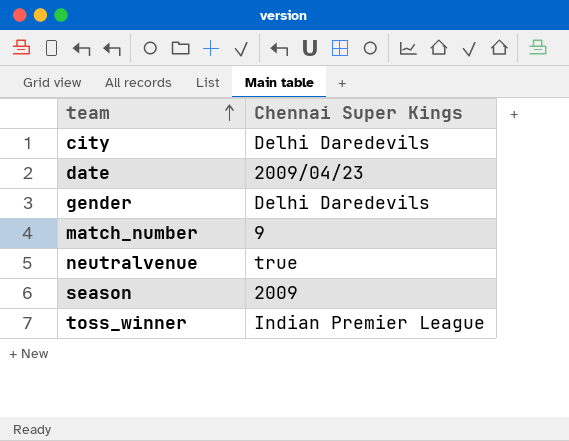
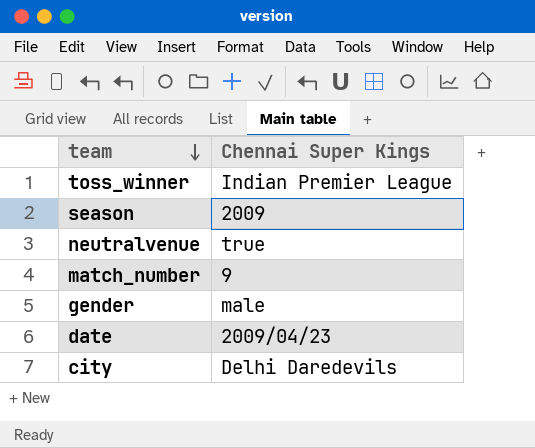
row order: team ascending -> team descending
gender | Chennai Super Kings: Delhi Daredevils -> male

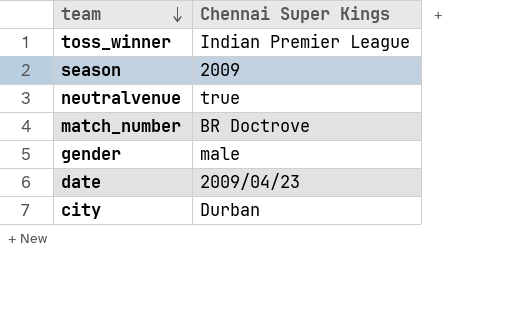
match_number | Chennai Super Kings: 9 -> BR Doctrove
city | Chennai Super Kings: Delhi Daredevils -> Durban

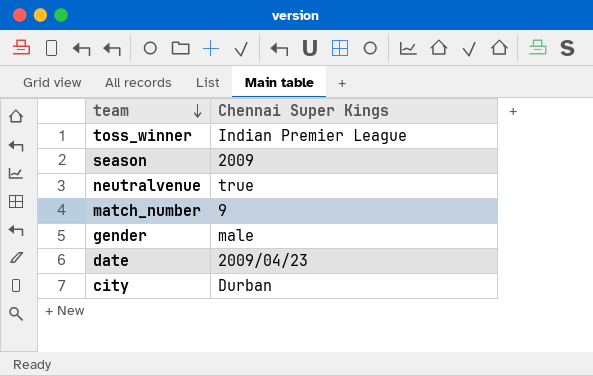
match_number | Chennai Super Kings: BR Doctrove -> 9

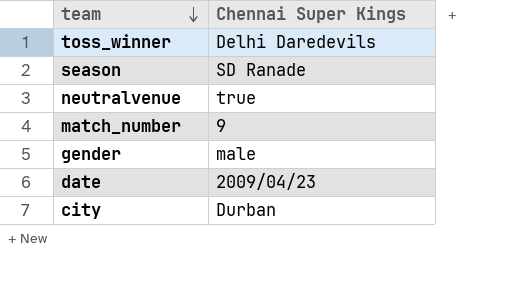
toss_winner | Chennai Super Kings: Indian Premier League -> Delhi Daredevils
season | Chennai Super Kings: 2009 -> SD Ranade

